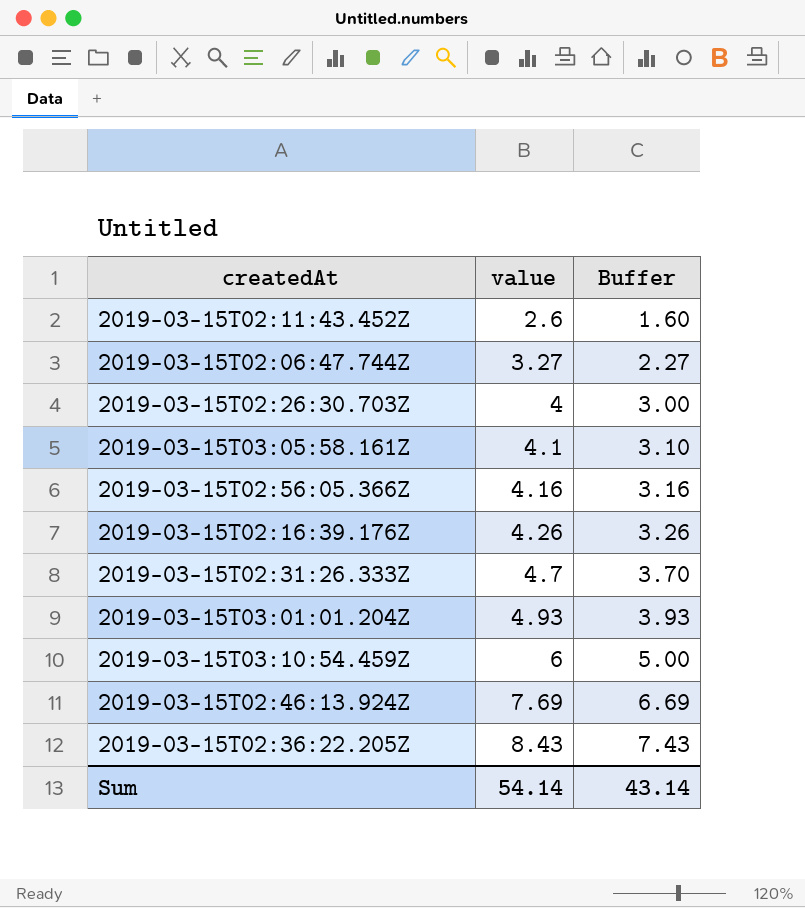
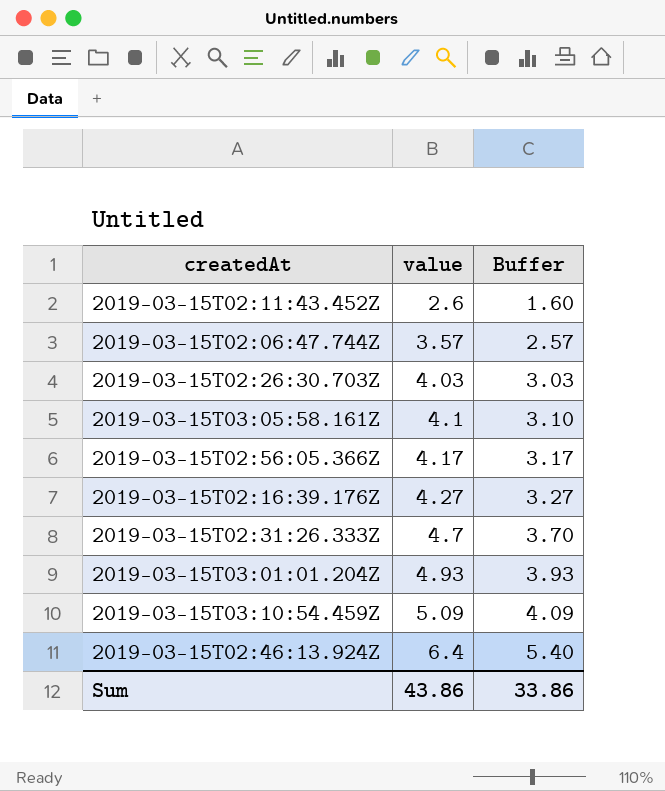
row 2019-03-15T02:36:22.205Z: 8.43 | 7.43 -> none
2019-03-15T02:06:47.744Z | value: 3.27 -> 3.57
2019-03-15T02:06:47.744Z | Buffer: 2.27 -> 2.57
2019-03-15T02:26:30.703Z | value: 4 -> 4.03
2019-03-15T02:26:30.703Z | Buffer: 3.00 -> 3.03
2019-03-15T02:56:05.366Z | value: 4.16 -> 4.17
2019-03-15T02:56:05.366Z | Buffer: 3.16 -> 3.17
2019-03-15T02:16:39.176Z | value: 4.26 -> 4.27
2019-03-15T02:16:39.176Z | Buffer: 3.26 -> 3.27
2019-03-15T03:10:54.459Z | value: 6 -> 5.09
2019-03-15T03:10:54.459Z | Buffer: 5.00 -> 4.09
2019-03-15T02:46:13.924Z | value: 7.69 -> 6.4
2019-03-15T02:46:13.924Z | Buffer: 6.69 -> 5.40
Sum | value: 54.14 -> 43.86
Sum | Buffer: 43.14 -> 33.86

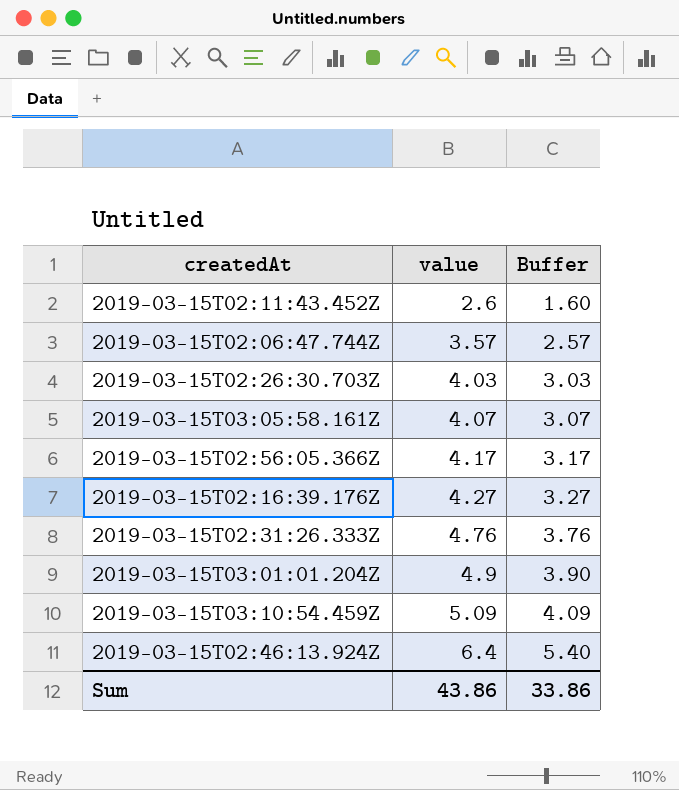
2019-03-15T03:05:58.161Z | value: 4.1 -> 4.07
2019-03-15T03:05:58.161Z | Buffer: 3.10 -> 3.07
2019-03-15T02:31:26.333Z | value: 4.7 -> 4.76
2019-03-15T02:31:26.333Z | Buffer: 3.70 -> 3.76
2019-03-15T03:01:01.204Z | value: 4.93 -> 4.9
2019-03-15T03:01:01.204Z | Buffer: 3.93 -> 3.90

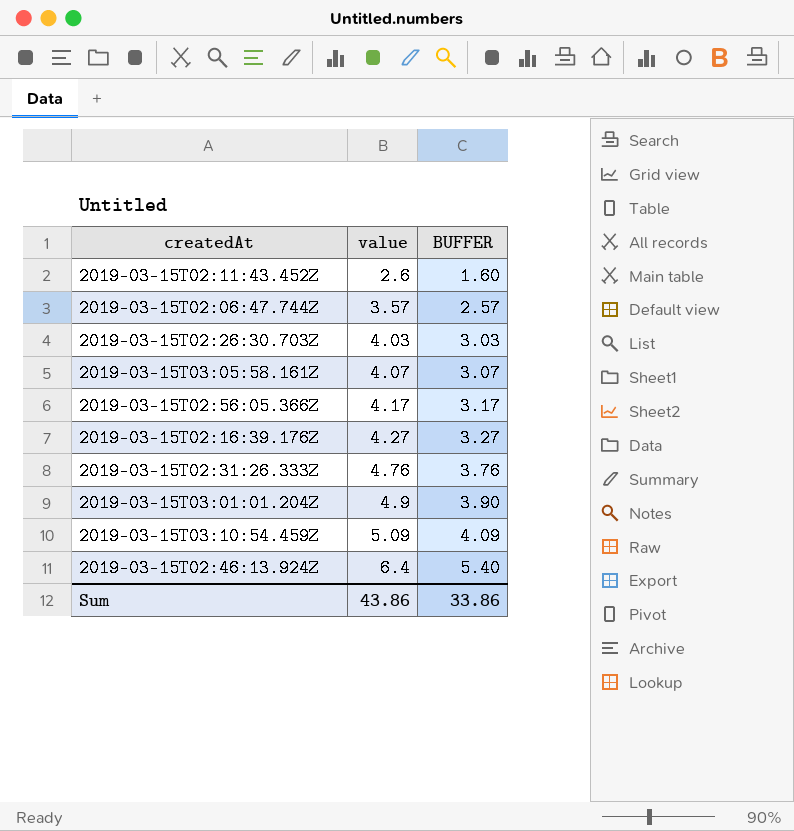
column name: Buffer -> BUFFER

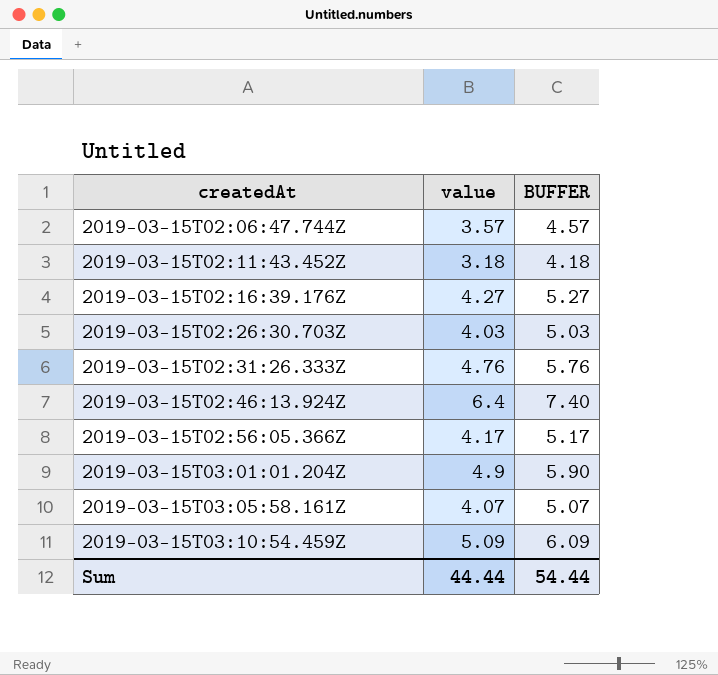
row order: value ascending -> createdAt ascending
column BUFFER | formula: [value] - 1 -> [value] + 1
2019-03-15T02:11:43.452Z | value: 2.6 -> 3.18
Sum | value: 43.86 -> 44.44
Sum | BUFFER: 33.86 -> 54.44

